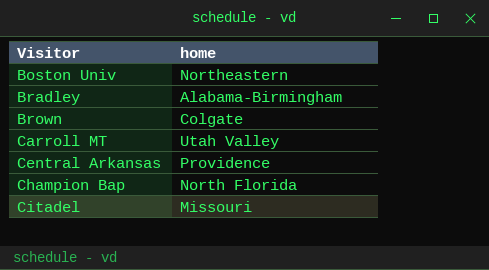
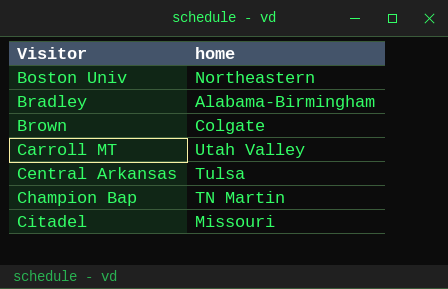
Central Arkansas | home: Providence -> Tulsa
Champion Bap | home: North Florida -> TN Martin

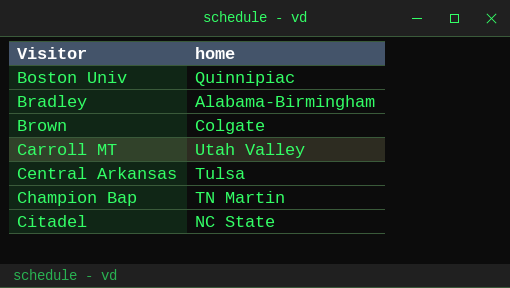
Boston Univ | home: Northeastern -> Quinnipiac
Citadel | home: Missouri -> NC State

